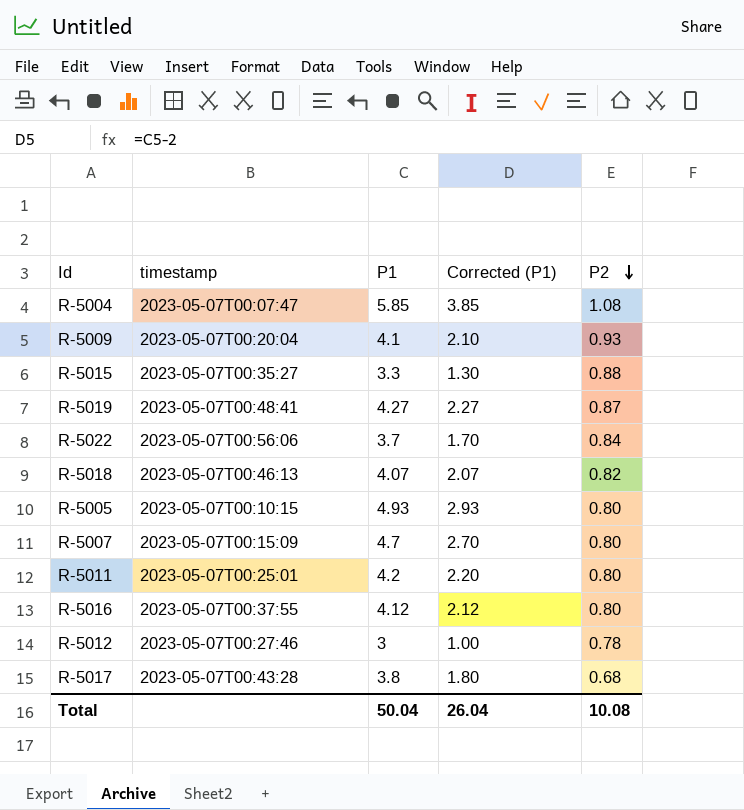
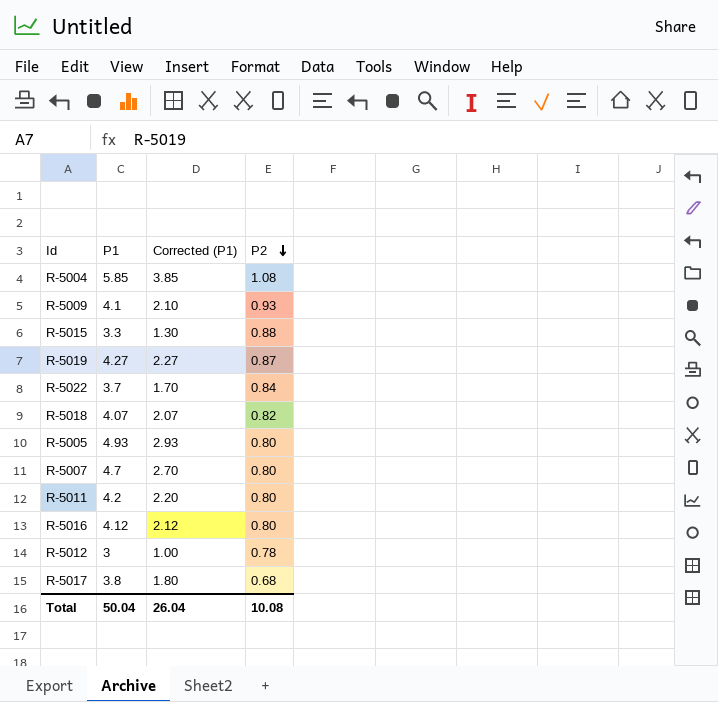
column timestamp | position: 2 -> none

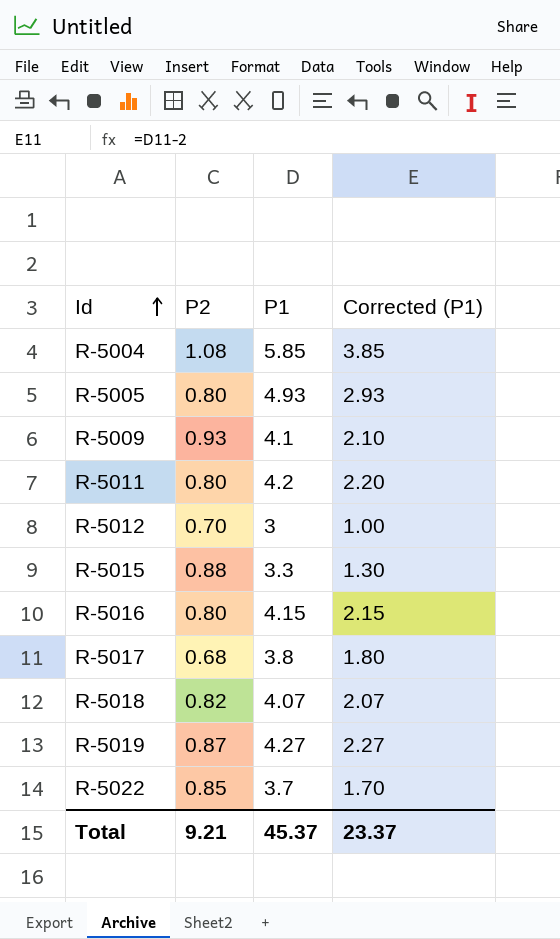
row order: P2 descending -> Id ascending
column P2 | position: 4 -> 2
row R-5007: 4.7 | 2.70 | 0.80 -> none
R-5012 | P2: 0.78 -> 0.70
R-5016 | P1: 4.12 -> 4.15
R-5016 | Corrected (P1): 2.12 -> 2.15
R-5022 | P2: 0.84 -> 0.85
Total | P2: 10.08 -> 9.21
Total | P1: 50.04 -> 45.37
Total | Corrected (P1): 26.04 -> 23.37

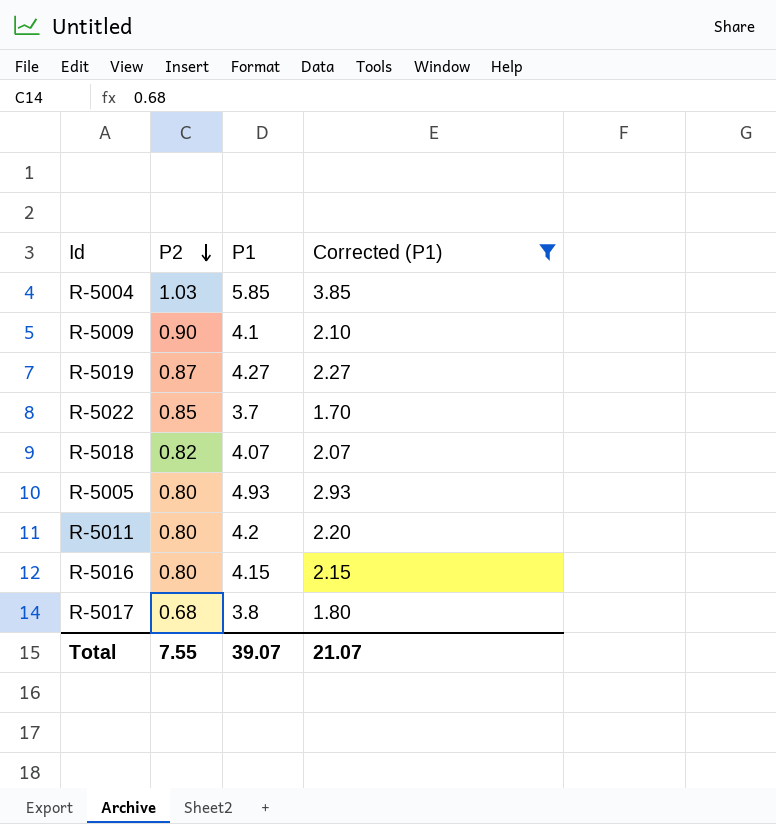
filter: none -> Corrected (P1) >= 1.70
row order: Id ascending -> P2 descending
R-5004 | P2: 1.08 -> 1.03
R-5009 | P2: 0.93 -> 0.90
Total | P2: 9.21 -> 7.55
Total | P1: 45.37 -> 39.07
Total | Corrected (P1): 23.37 -> 21.07

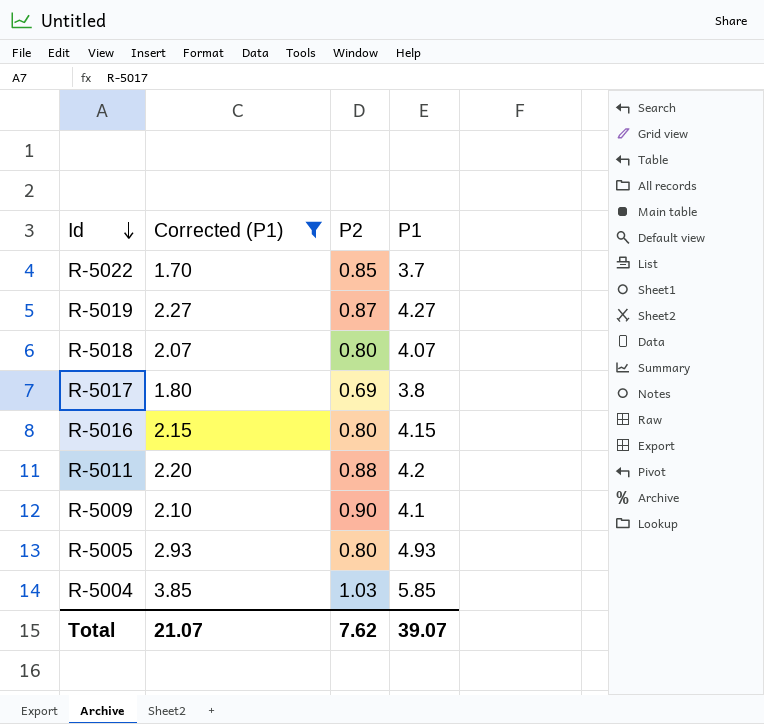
row order: P2 descending -> Id descending
column Corrected (P1) | position: 4 -> 2
R-5018 | P2: 0.82 -> 0.80
R-5017 | P2: 0.68 -> 0.69
R-5011 | P2: 0.80 -> 0.88
Total | P2: 7.55 -> 7.62

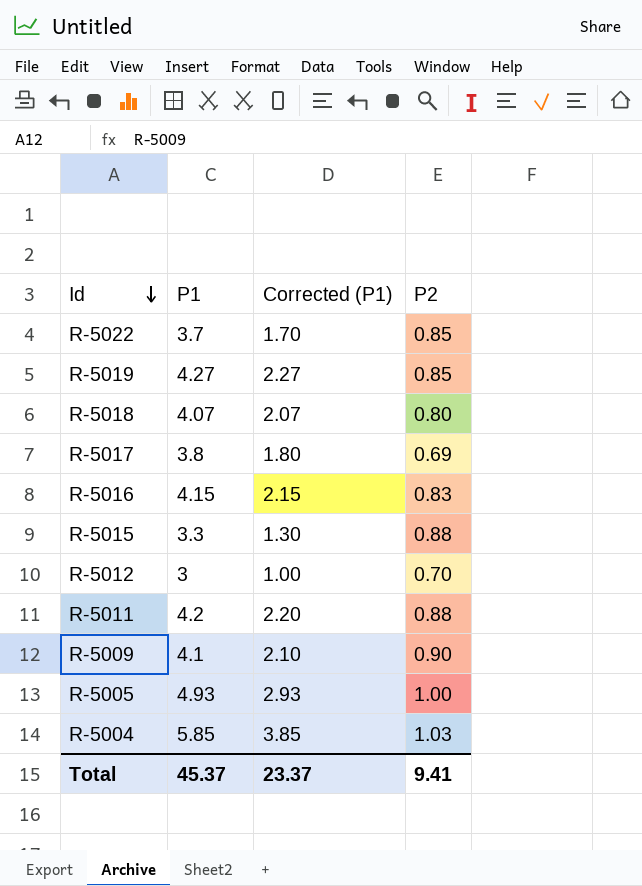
filter: Corrected (P1) >= 1.70 -> none
column P1 | position: 4 -> 2
R-5019 | P2: 0.87 -> 0.85
R-5016 | P2: 0.80 -> 0.83
R-5005 | P2: 0.80 -> 1.00
Total | P1: 39.07 -> 45.37
Total | Corrected (P1): 21.07 -> 23.37
Total | P2: 7.62 -> 9.41

